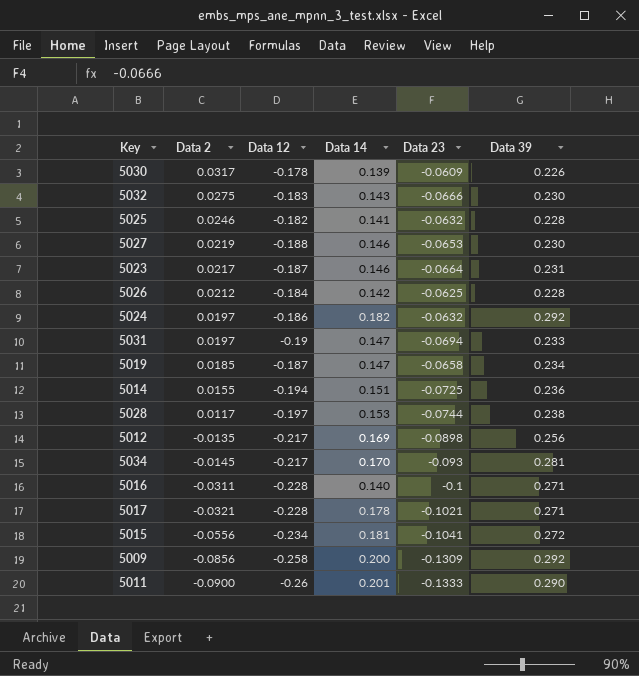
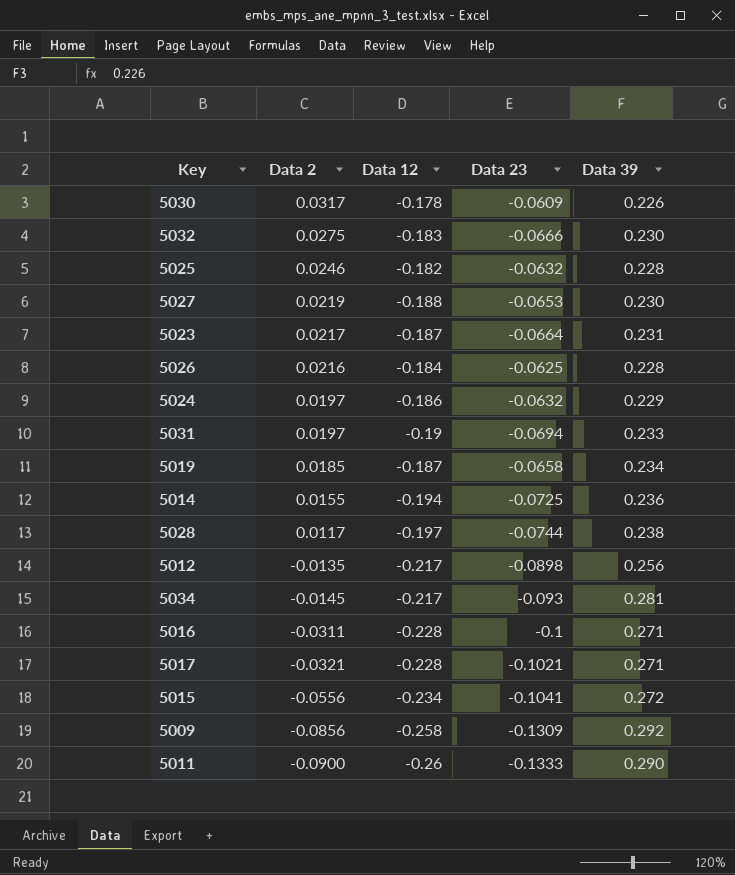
column Data 14 | position: 4 -> none
5026 | Data 2: 0.0212 -> 0.0216
5024 | Data 39: 0.292 -> 0.229

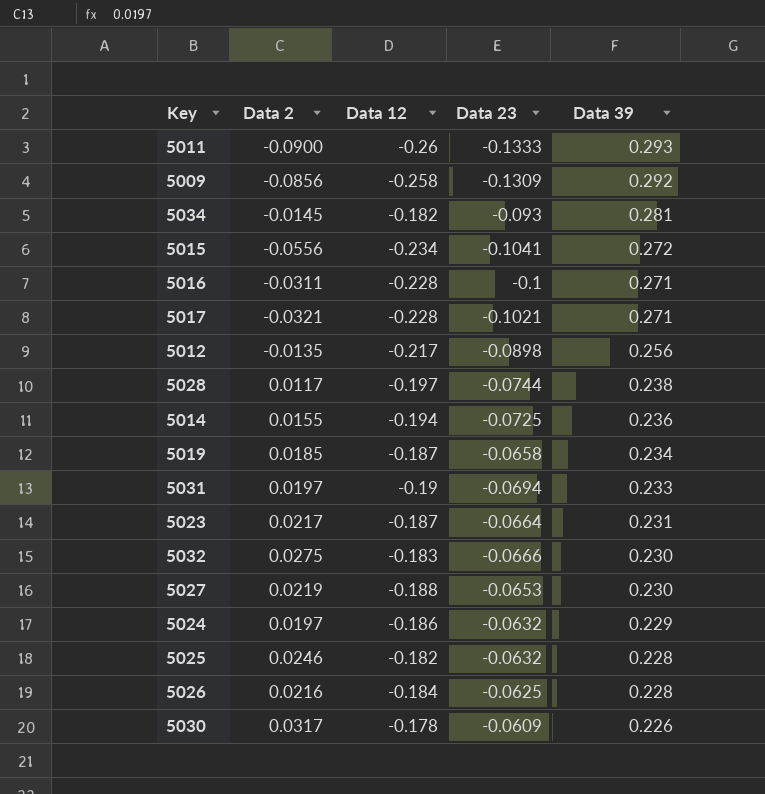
row order: Data 2 descending -> Data 39 descending
5011 | Data 39: 0.290 -> 0.293
5034 | Data 12: -0.217 -> -0.182

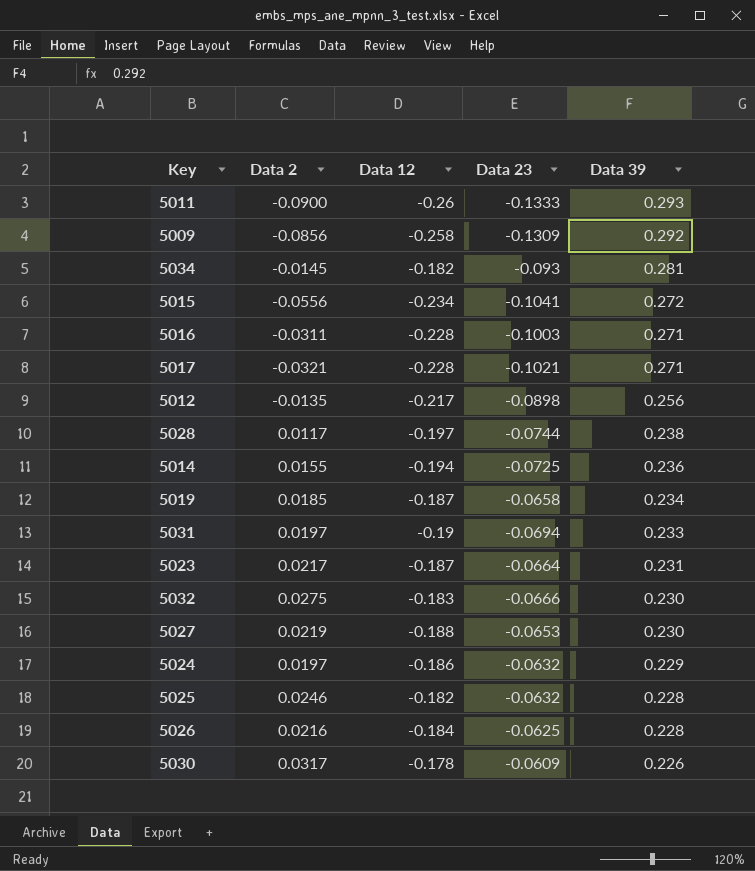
5016 | Data 23: -0.1 -> -0.1003

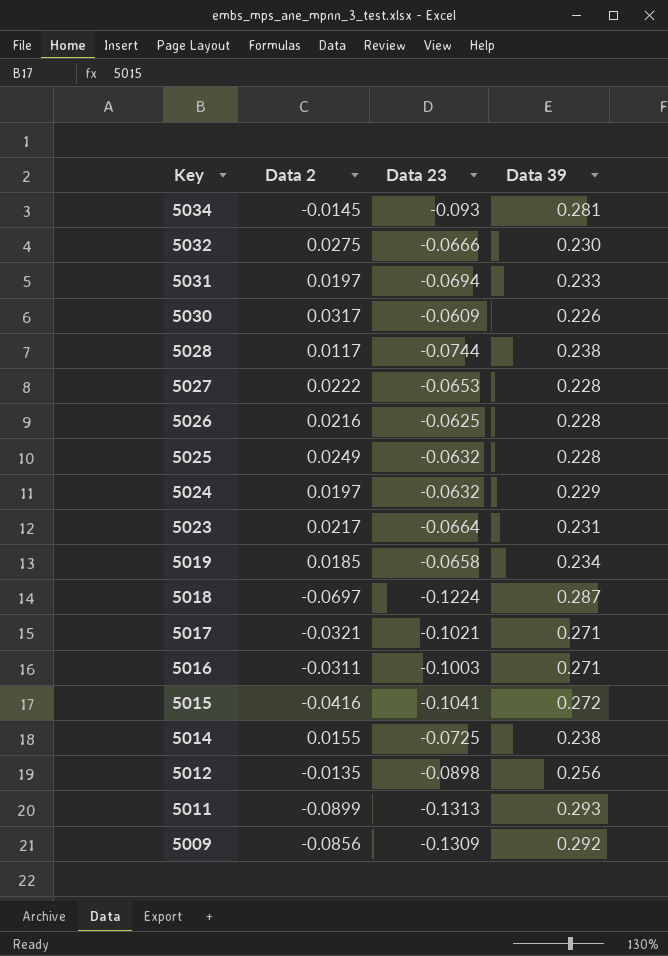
row order: Data 39 descending -> Key descending
column Data 12 | position: 3 -> none
5027 | Data 2: 0.0219 -> 0.0222
5027 | Data 39: 0.230 -> 0.228
5025 | Data 2: 0.0246 -> 0.0249
row 5018: none -> -0.0697 | -0.1224 | 0.287
5015 | Data 2: -0.0556 -> -0.0416
5014 | Data 39: 0.236 -> 0.238
5011 | Data 2: -0.0900 -> -0.0899
5011 | Data 23: -0.1333 -> -0.1313

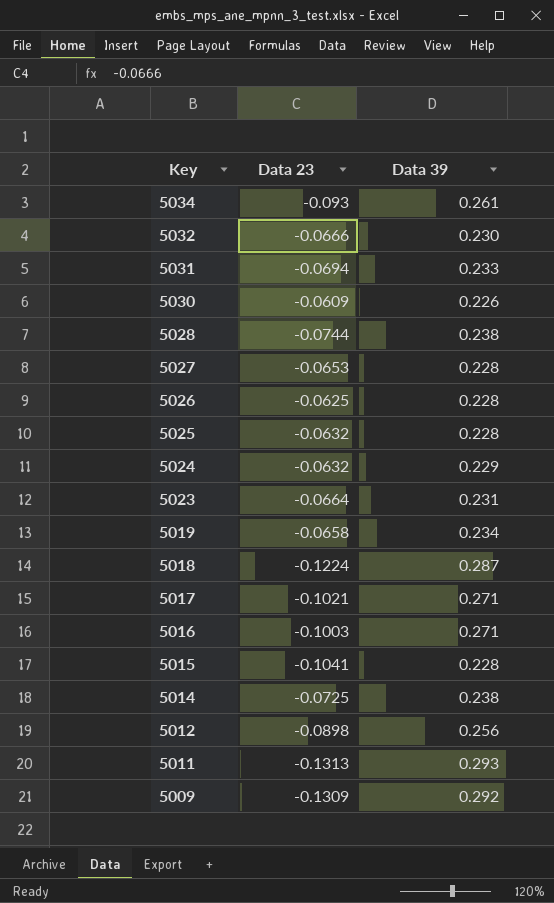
column Data 2 | position: 2 -> none
5034 | Data 39: 0.281 -> 0.261
5015 | Data 39: 0.272 -> 0.228

